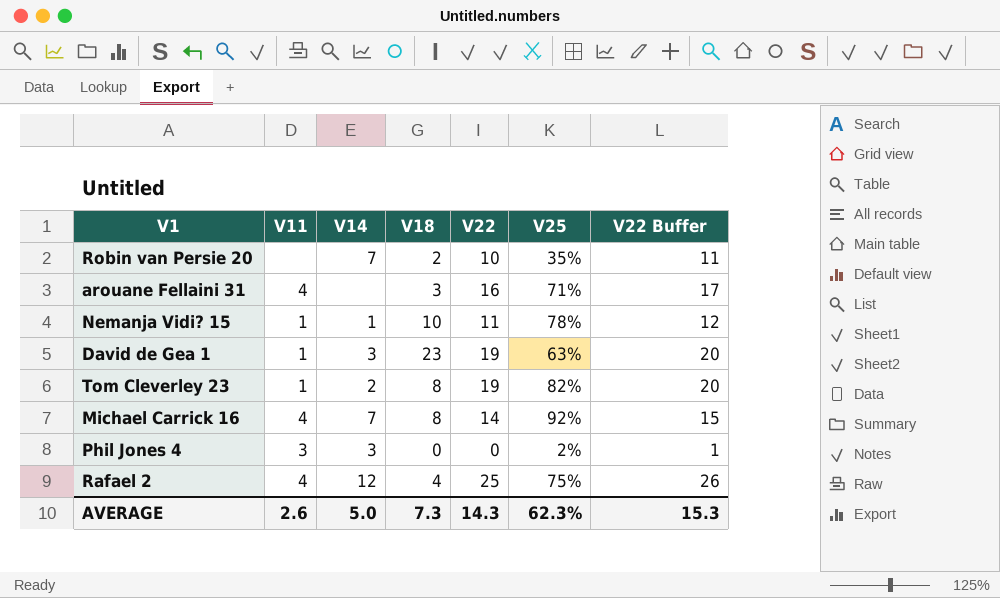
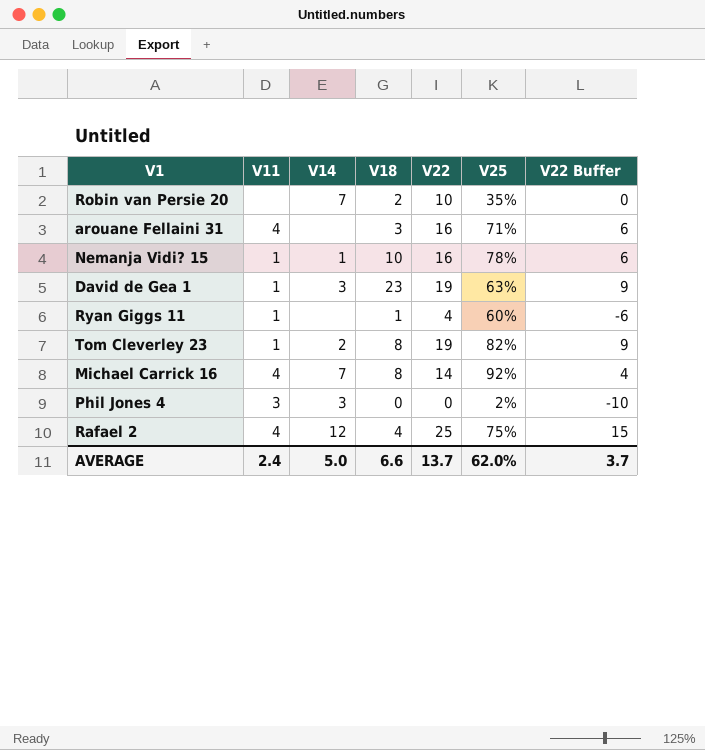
column V22 Buffer | formula: [V22] + 1 -> [V22] - 10
Nemanja Vidi? 15 | V22: 11 -> 16
row Ryan Giggs 11: none -> 1 | none | 1 | 4 | 60% | -6
AVERAGE | V11: 2.6 -> 2.4
AVERAGE | V18: 7.3 -> 6.6
AVERAGE | V22: 14.3 -> 13.7
AVERAGE | V25: 62.3% -> 62.0%
AVERAGE | V22 Buffer: 15.3 -> 3.7

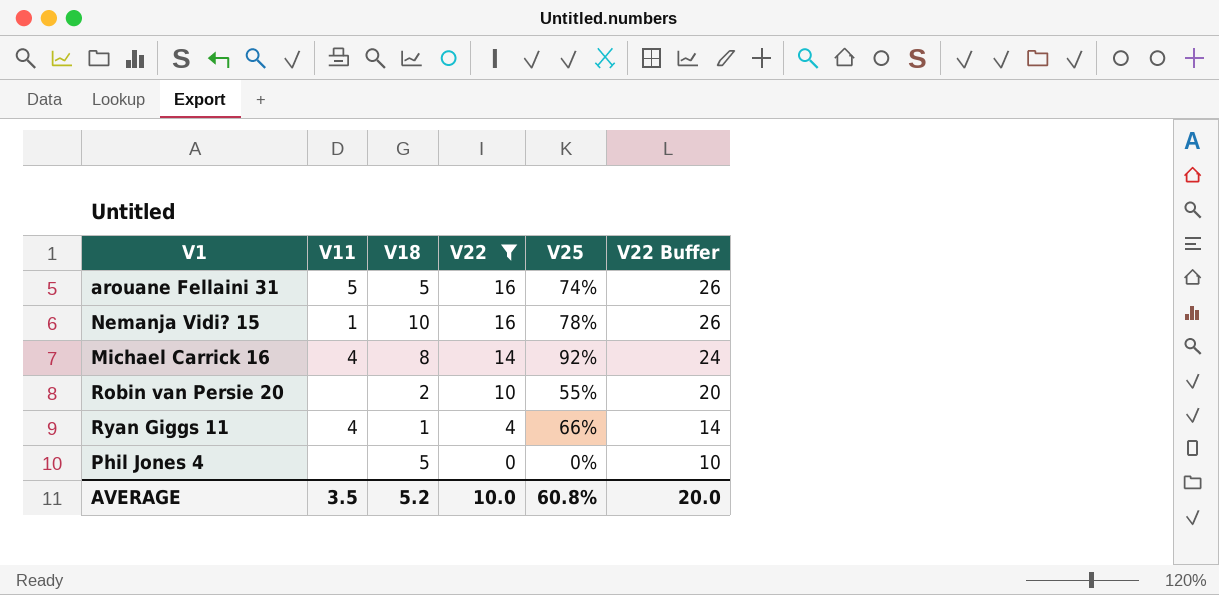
filter: none -> V22 <= 16
row order: none -> V22 descending
column V14 | position: 3 -> none
column V22 Buffer | formula: [V22] - 10 -> [V22] + 10
arouane Fellaini 31 | V11: 4 -> 5
arouane Fellaini 31 | V18: 3 -> 5
arouane Fellaini 31 | V25: 71% -> 74%
Robin van Persie 20 | V25: 35% -> 55%
Ryan Giggs 11 | V11: 1 -> 4
Ryan Giggs 11 | V25: 60% -> 66%
Phil Jones 4 | V11: 3 -> none
Phil Jones 4 | V18: 0 -> 5
Phil Jones 4 | V25: 2% -> 0%
AVERAGE | V11: 2.4 -> 3.5
AVERAGE | V18: 6.6 -> 5.2
AVERAGE | V22: 13.7 -> 10.0
AVERAGE | V25: 62.0% -> 60.8%
AVERAGE | V22 Buffer: 3.7 -> 20.0

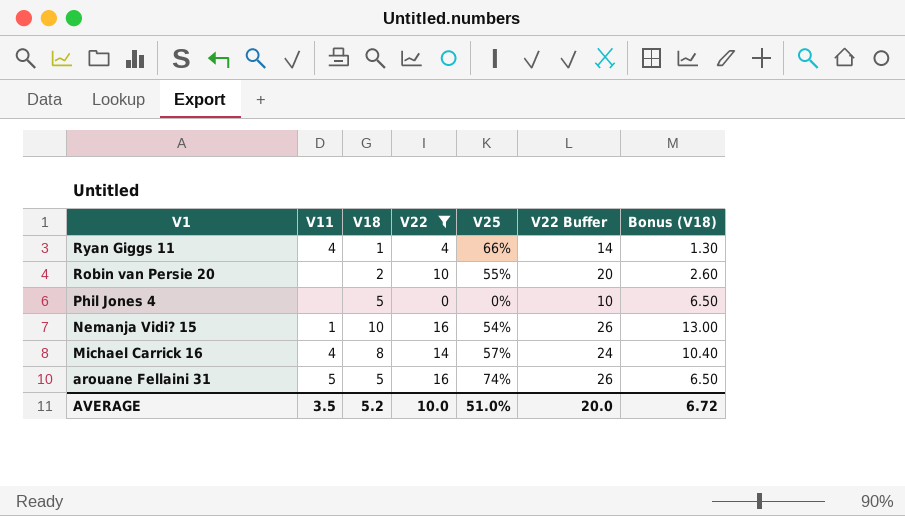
row order: V22 descending -> V1 descending
column Bonus (V18) | formula: none -> [V18] * 1.3
Nemanja Vidi? 15 | V25: 78% -> 54%
Michael Carrick 16 | V25: 92% -> 57%
AVERAGE | V25: 60.8% -> 51.0%

